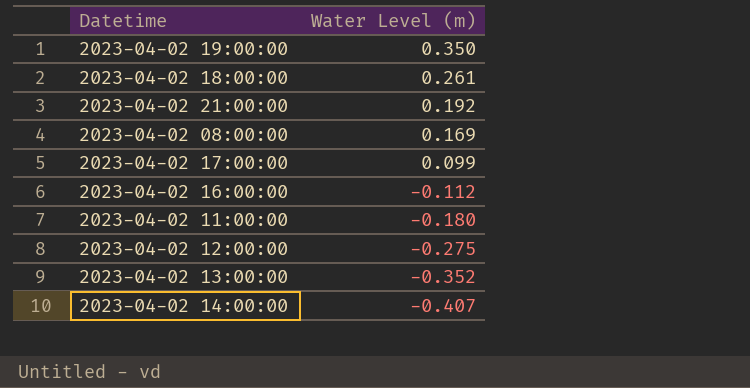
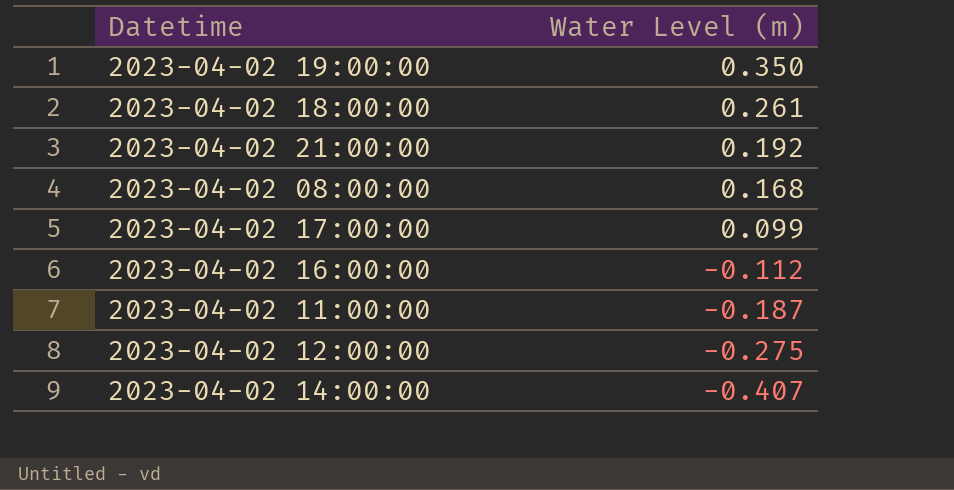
row 2023-04-02 13:00:00: -0.352 -> none
2023-04-02 08:00:00 | Water Level (m): 0.169 -> 0.168
2023-04-02 11:00:00 | Water Level (m): -0.180 -> -0.187

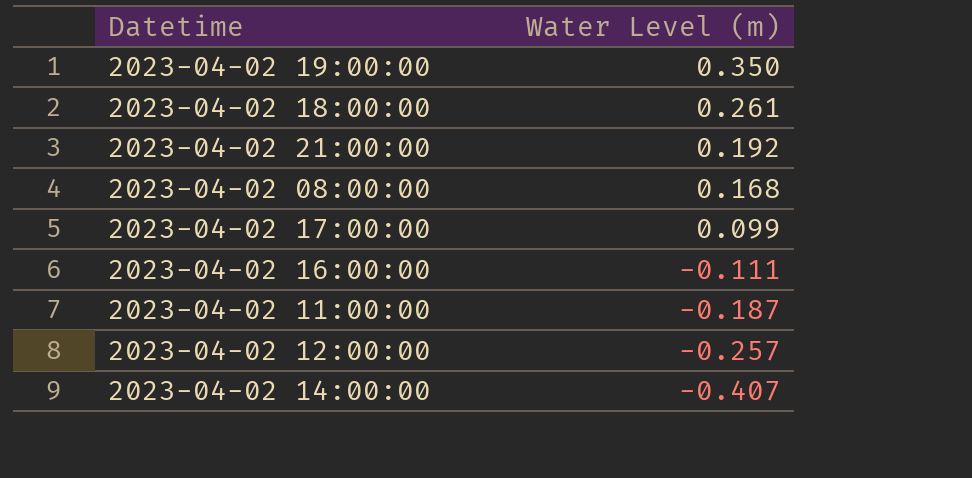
2023-04-02 16:00:00 | Water Level (m): -0.112 -> -0.111
2023-04-02 12:00:00 | Water Level (m): -0.275 -> -0.257

